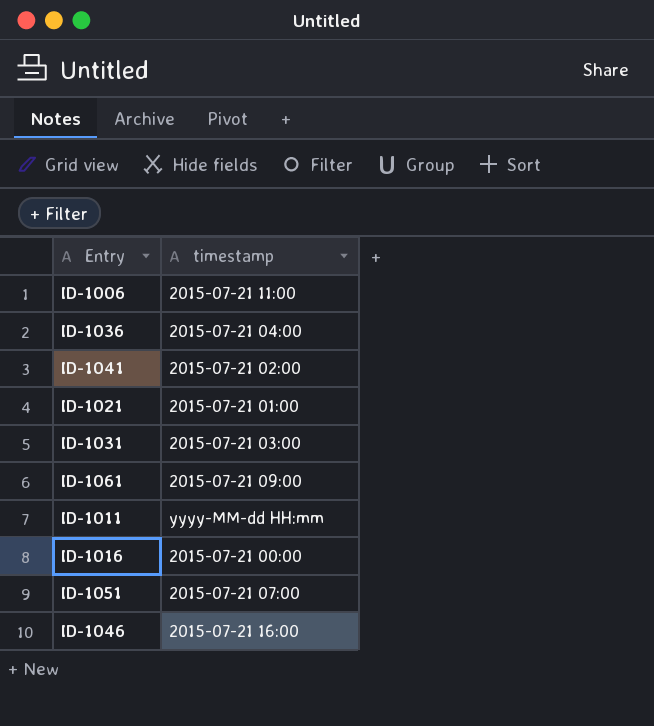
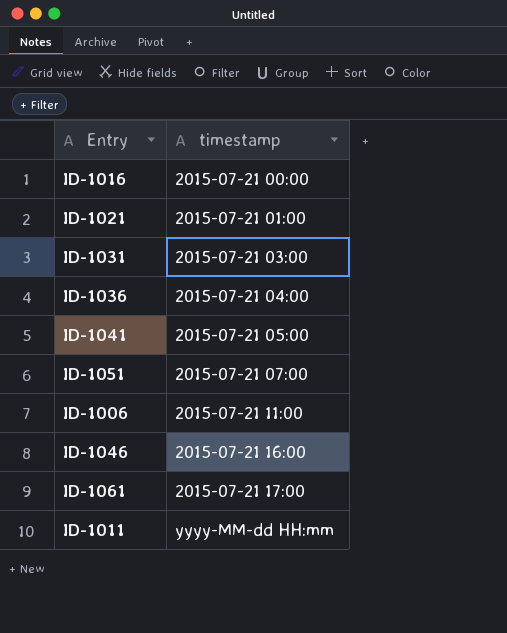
row order: none -> timestamp ascending
ID-1041 | timestamp: 2015-07-21 02:00 -> 2015-07-21 05:00
ID-1061 | timestamp: 2015-07-21 09:00 -> 2015-07-21 17:00

